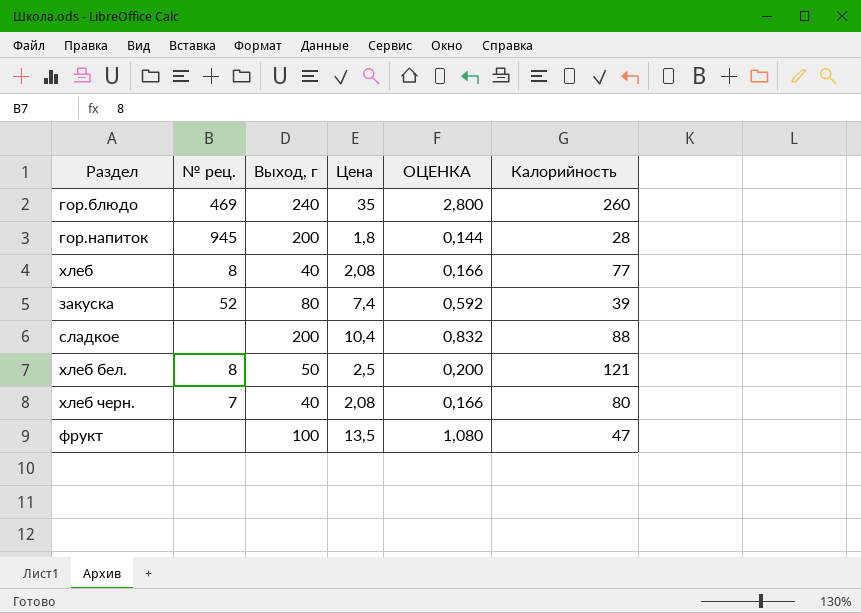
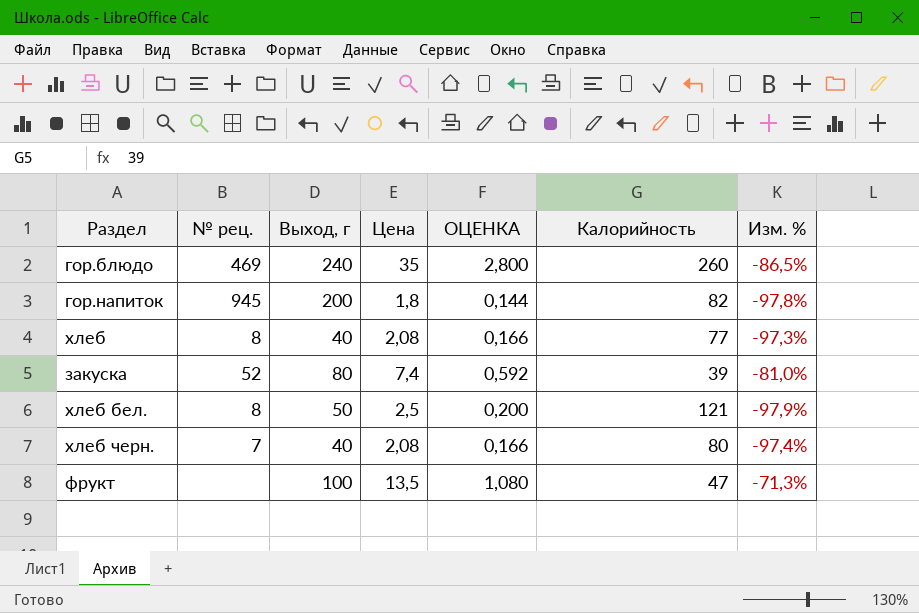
column Изм. % | formula: none -> ([Цена] - [Калорийность]) / [Калорийность]
row сладкое: none | 200 | 10,4 | 0,832 | 88 -> none
гор.напиток | Калорийность: 28 -> 82

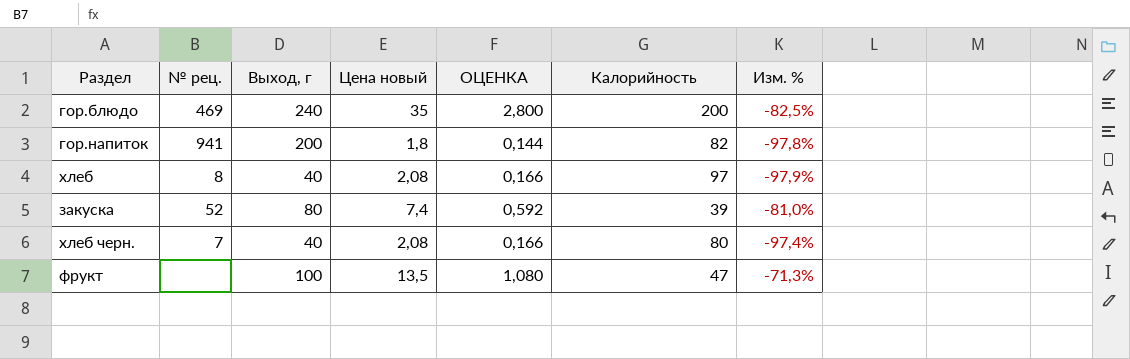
column name: Цена -> Цена новый
row хлеб бел.: 8 | 50 | 2,5 | 0,200 | 121 | -97,9% -> none
гор.блюдо | Калорийность: 260 -> 200
гор.блюдо | Изм. %: -86,5% -> -82,5%
гор.напиток | № рец.: 945 -> 941
хлеб | Калорийность: 77 -> 97
хлеб | Изм. %: -97,3% -> -97,9%

